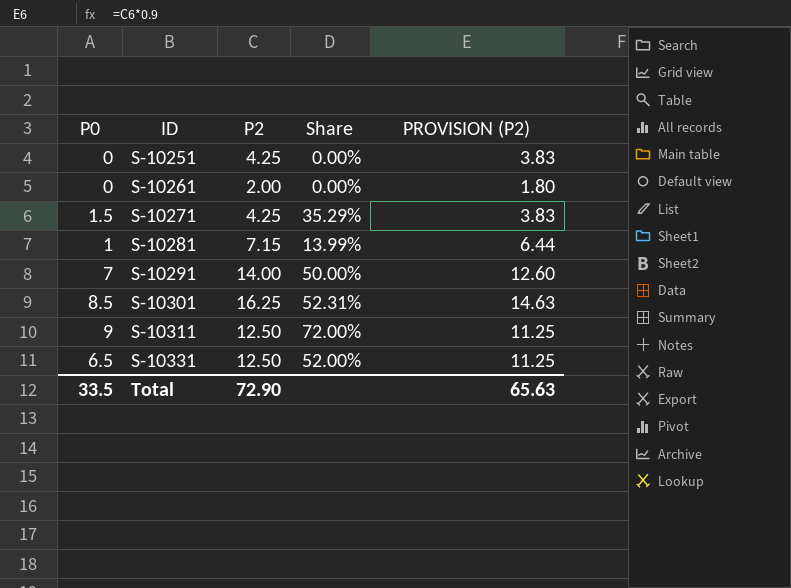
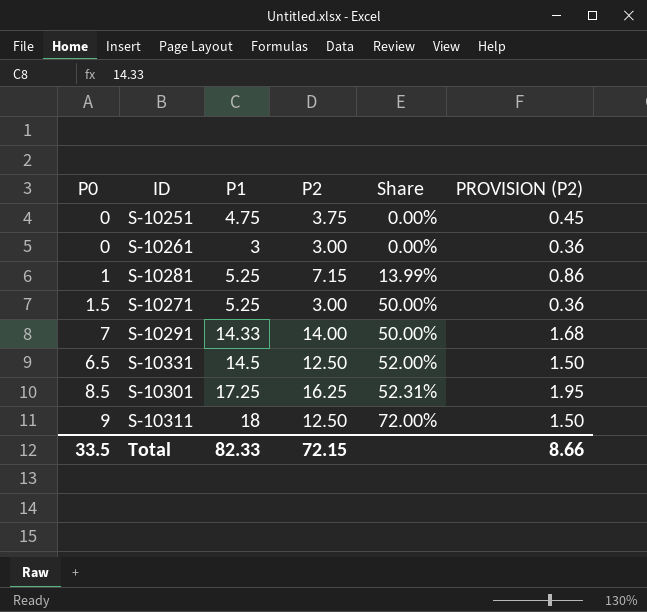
row order: ID ascending -> Share ascending
column P1 | position: none -> 3
column PROVISION (P2) | formula: [P2] * 0.9 -> [P2] * 0.12
S-10251 | P2: 4.25 -> 3.75
S-10261 | P2: 2.00 -> 3.00
S-10271 | P2: 4.25 -> 3.00
S-10271 | Share: 35.29% -> 50.00%
Total | P2: 72.90 -> 72.15
Total | PROVISION (P2): 65.63 -> 8.66

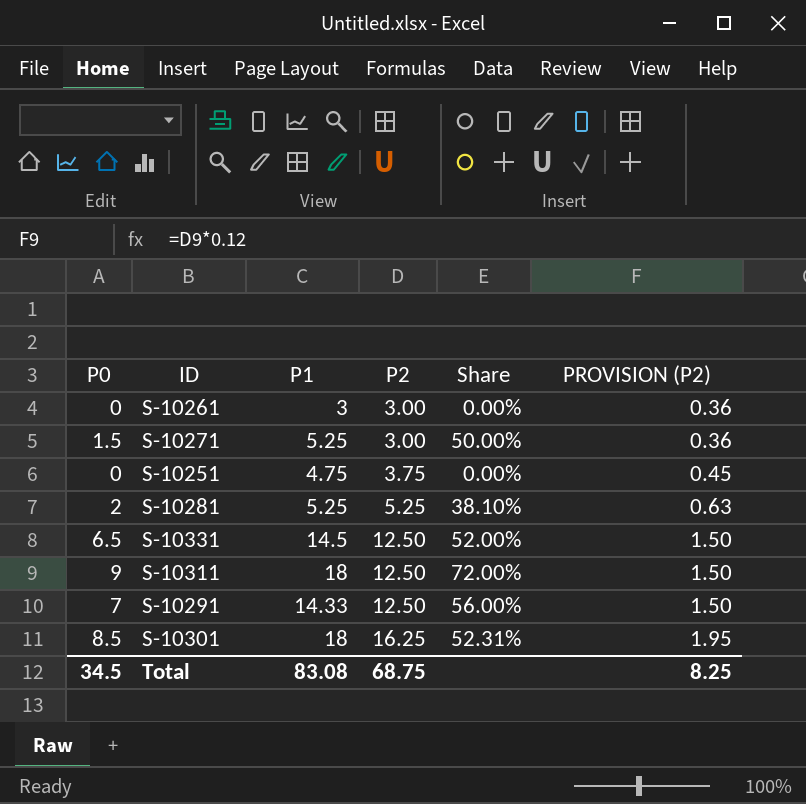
row order: Share ascending -> P2 ascending
S-10281 | P0: 1 -> 2
S-10281 | P2: 7.15 -> 5.25
S-10281 | Share: 13.99% -> 38.10%
S-10281 | PROVISION (P2): 0.86 -> 0.63
S-10291 | P2: 14.00 -> 12.50
S-10291 | Share: 50.00% -> 56.00%
S-10291 | PROVISION (P2): 1.68 -> 1.50
S-10301 | P1: 17.25 -> 18
Total | P0: 33.5 -> 34.5
Total | P1: 82.33 -> 83.08
Total | P2: 72.15 -> 68.75
Total | PROVISION (P2): 8.66 -> 8.25

